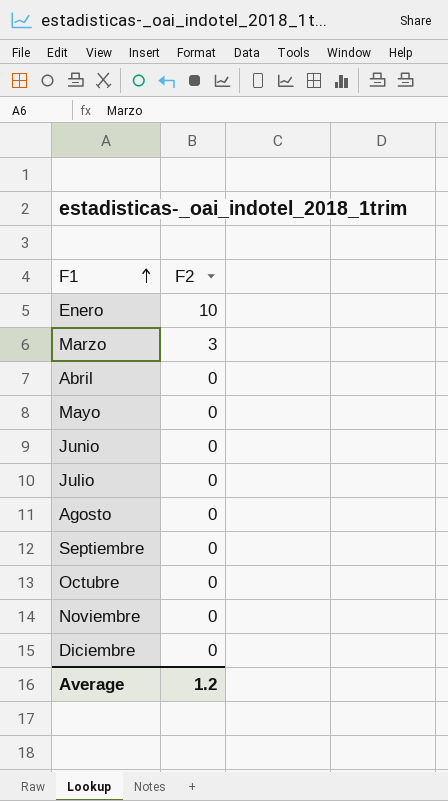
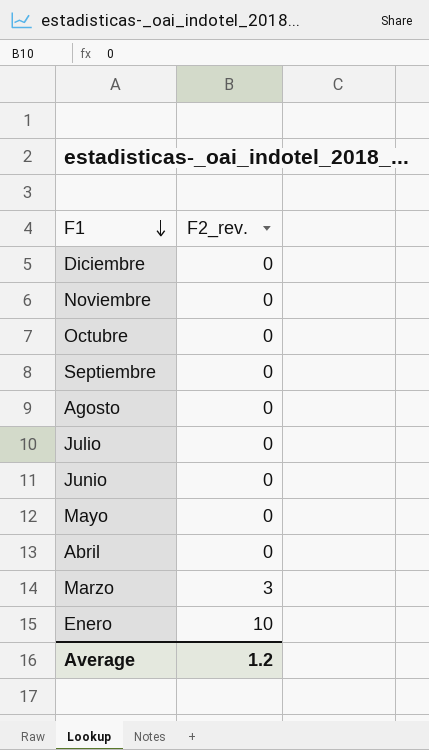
row order: F1 ascending -> F1 descending
column name: F2 -> F2_rev.

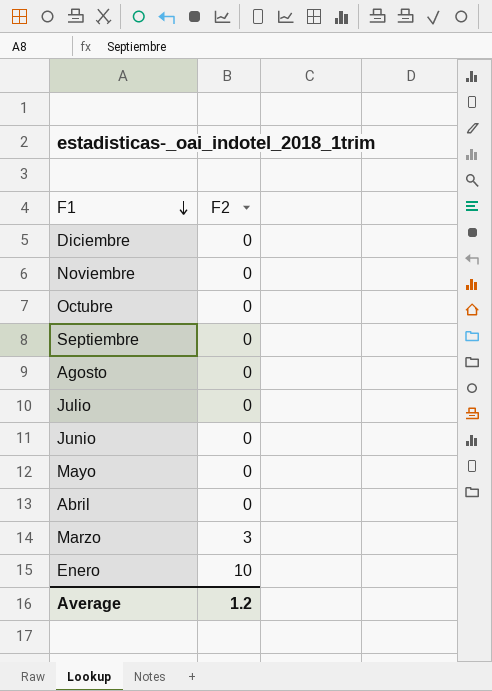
column name: F2_rev. -> F2

